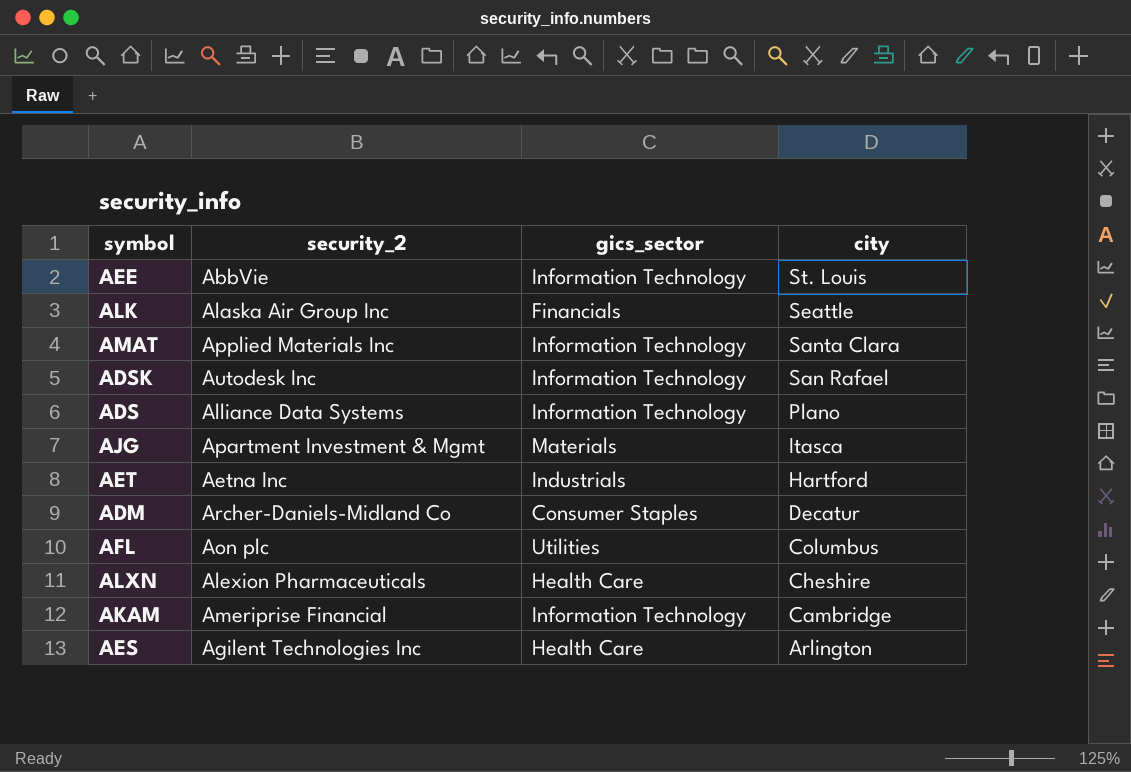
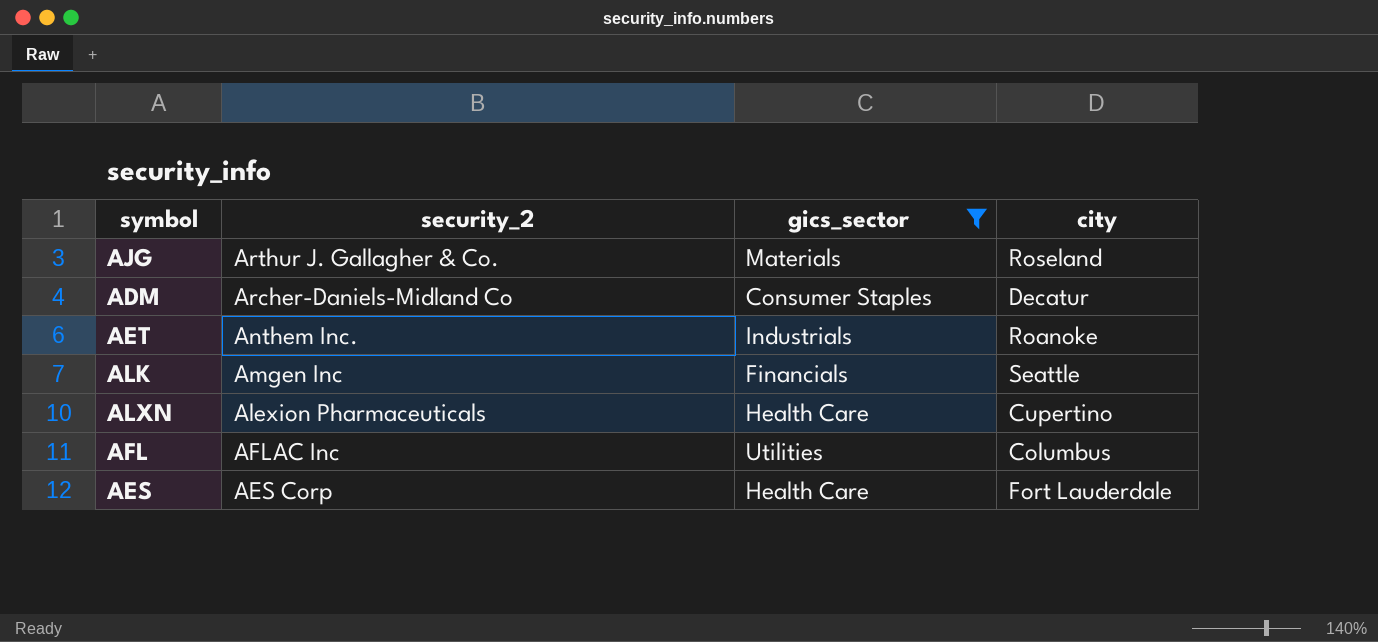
filter: none -> gics_sector != Information Technology
row order: city descending -> security_2 descending
AJG | security_2: Apartment Investment & Mgmt -> Arthur J. Gallagher & Co.
AJG | city: Itasca -> Roseland
AET | security_2: Aetna Inc -> Anthem Inc.
AET | city: Hartford -> Roanoke
ALK | security_2: Alaska Air Group Inc -> Amgen Inc
ALXN | city: Cheshire -> Cupertino
AFL | security_2: Aon plc -> AFLAC Inc
AES | security_2: Agilent Technologies Inc -> AES Corp
AES | city: Arlington -> Fort Lauderdale

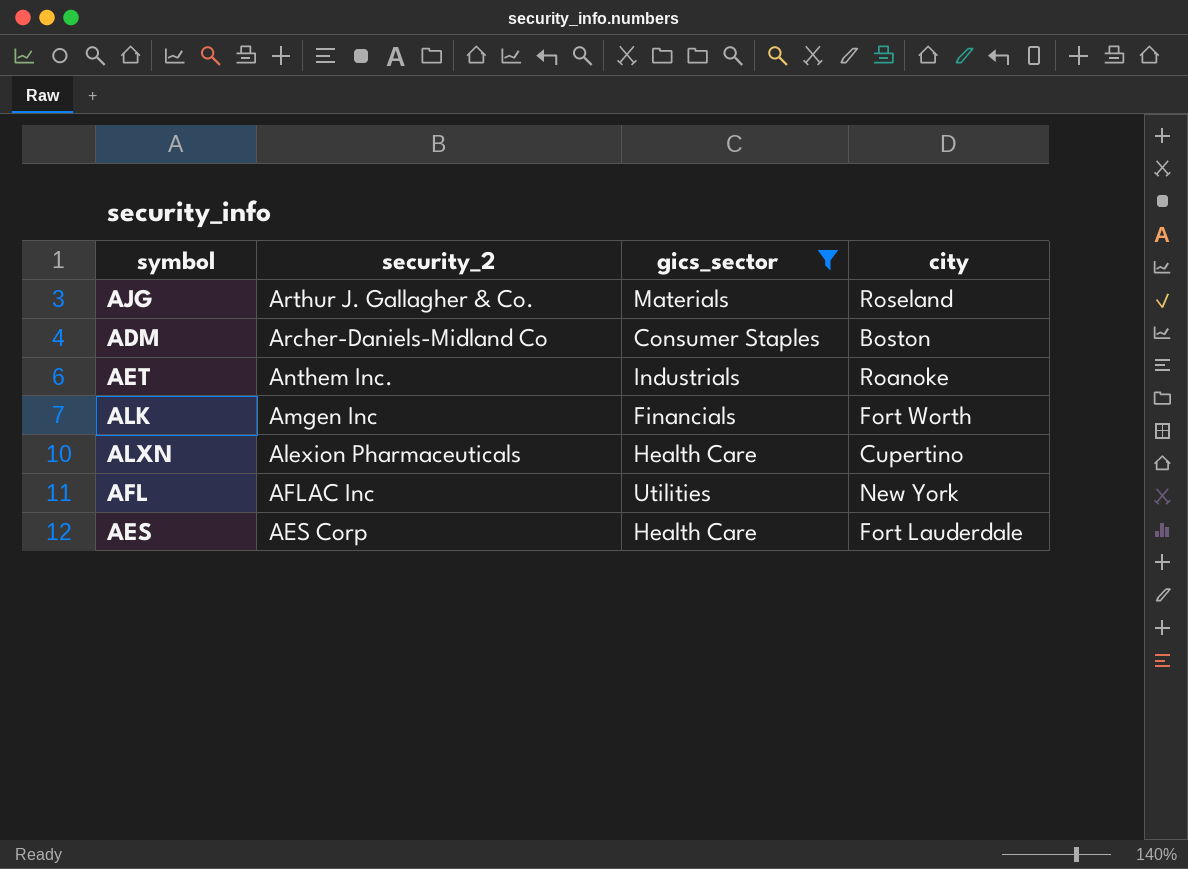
ADM | city: Decatur -> Boston
ALK | city: Seattle -> Fort Worth
AFL | city: Columbus -> New York

